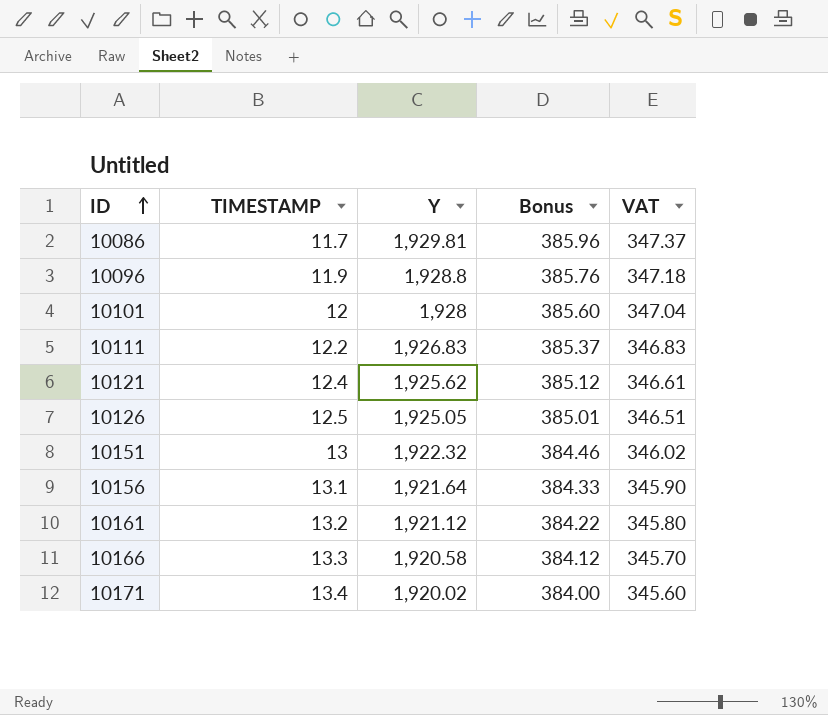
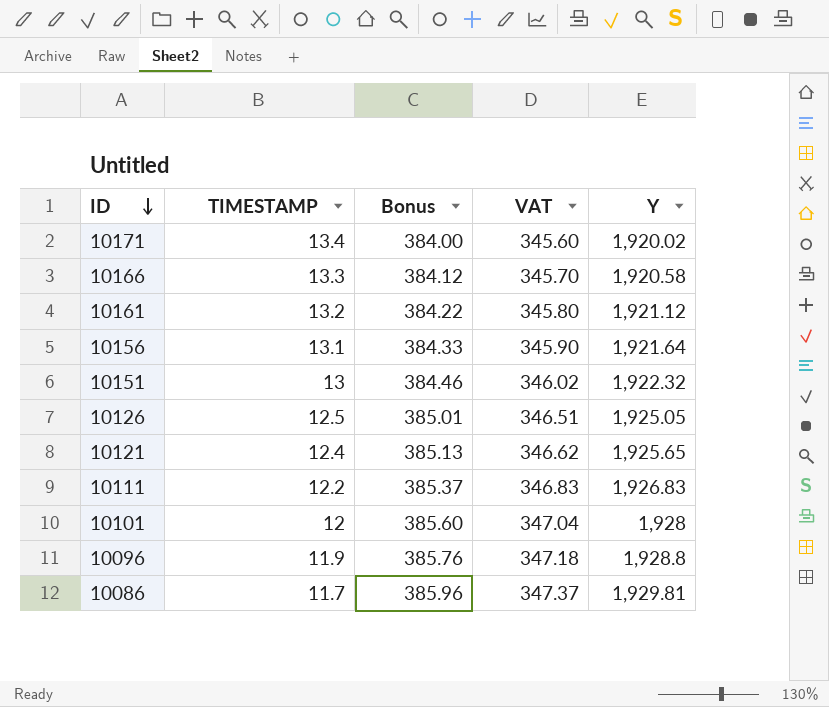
row order: ID ascending -> ID descending
column Y | position: 3 -> 5
10121 | Bonus: 385.12 -> 385.13
10121 | VAT: 346.61 -> 346.62
10121 | Y: 1,925.62 -> 1,925.65

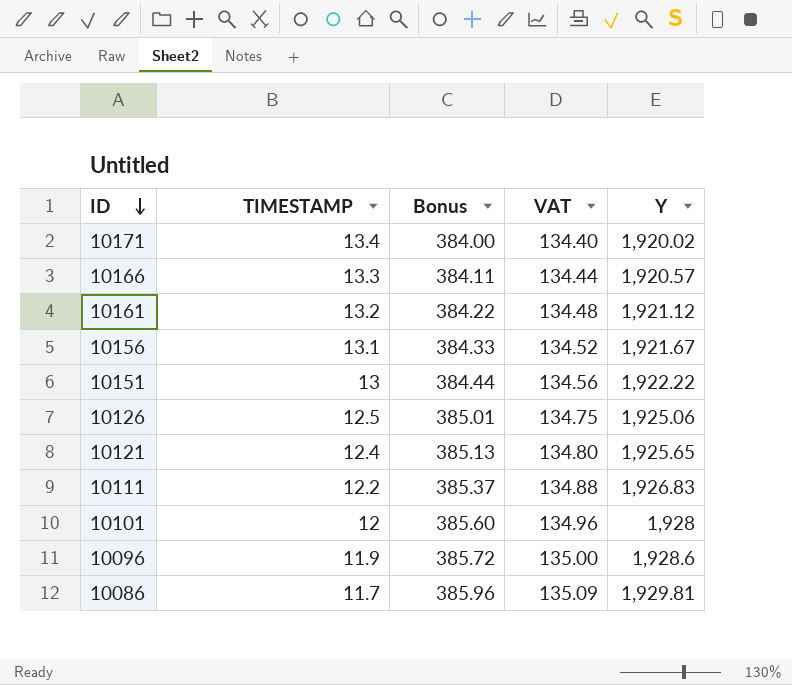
column VAT | formula: [Y] * 0.18 -> [Y] * 0.07
10166 | Bonus: 384.12 -> 384.11
10166 | Y: 1,920.58 -> 1,920.57
10156 | Y: 1,921.64 -> 1,921.67
10151 | Bonus: 384.46 -> 384.44
10151 | Y: 1,922.32 -> 1,922.22
10126 | Y: 1,925.05 -> 1,925.06
10096 | Bonus: 385.76 -> 385.72
10096 | Y: 1,928.8 -> 1,928.6

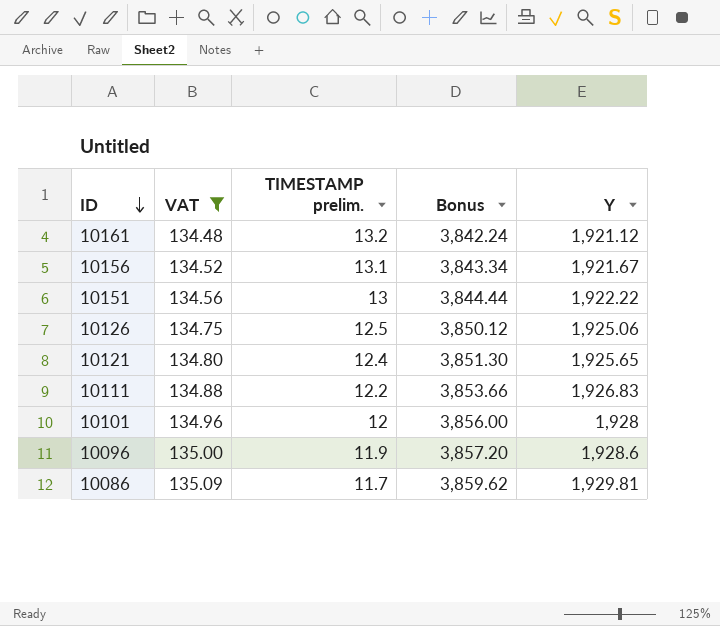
filter: none -> VAT >= 134.48
column VAT | position: 4 -> 2
column name: TIMESTAMP -> TIMESTAMP prelim.
column Bonus | formula: [Y] * 0.2 -> [Y] * 2

